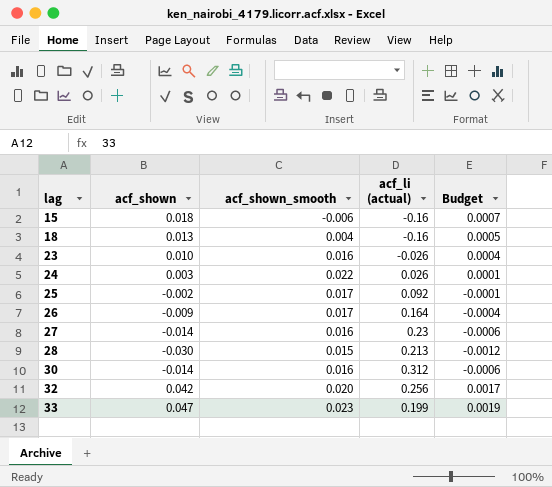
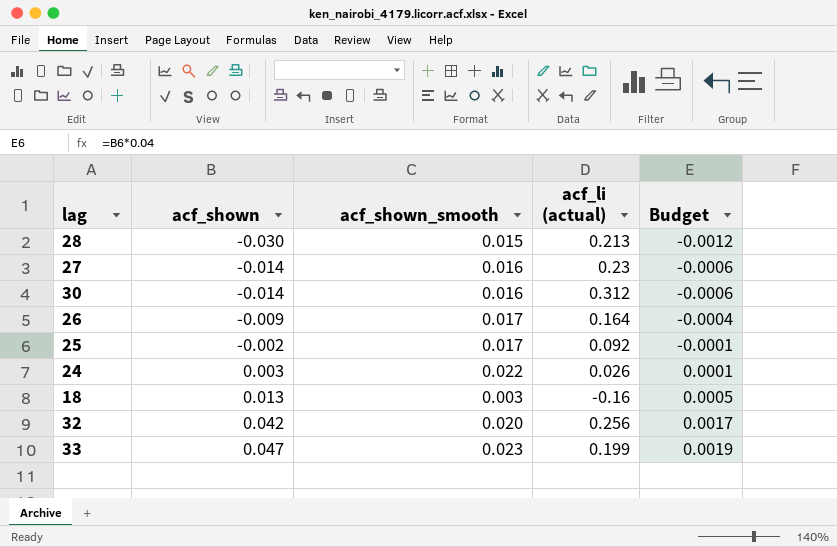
row order: lag ascending -> acf_shown ascending
row 15: 0.018 | -0.006 | -0.16 | 0.0007 -> none
row 23: 0.010 | 0.016 | -0.026 | 0.0004 -> none
18 | acf_shown_smooth: 0.004 -> 0.003

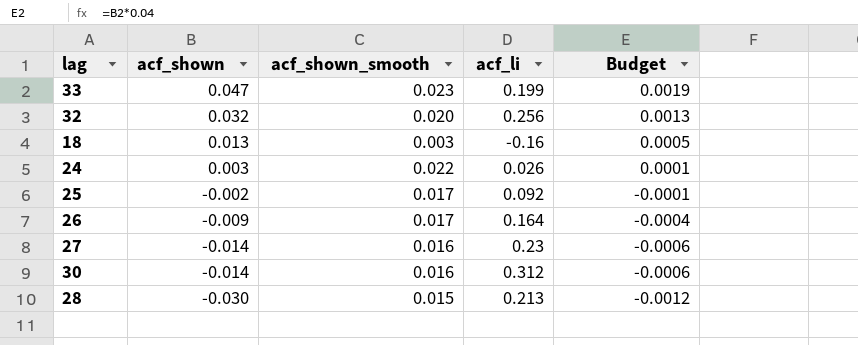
row order: acf_shown ascending -> acf_shown descending
column name: acf_li (actual) -> acf_li
32 | acf_shown: 0.042 -> 0.032
32 | Budget: 0.0017 -> 0.0013

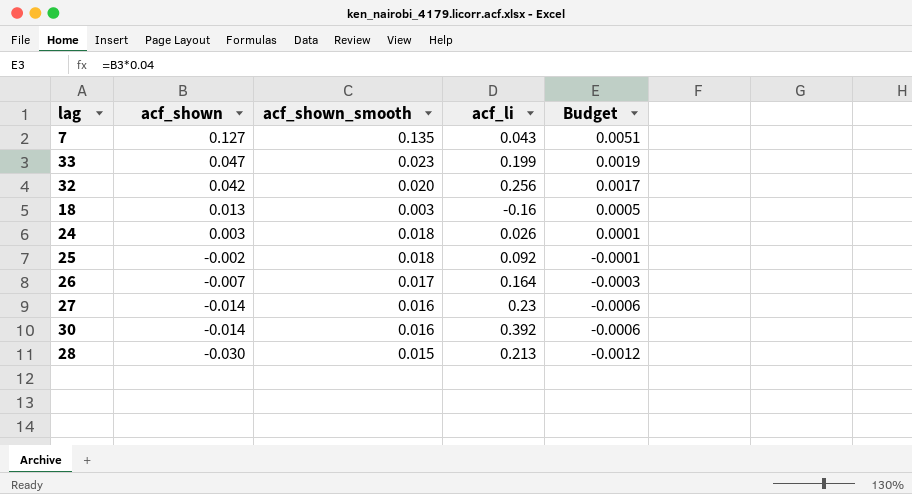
row 7: none -> 0.127 | 0.135 | 0.043 | 0.0051
32 | acf_shown: 0.032 -> 0.042
32 | Budget: 0.0013 -> 0.0017
24 | acf_shown_smooth: 0.022 -> 0.018
25 | acf_shown_smooth: 0.017 -> 0.018
26 | acf_shown: -0.009 -> -0.007
26 | Budget: -0.0004 -> -0.0003
30 | acf_li: 0.312 -> 0.392

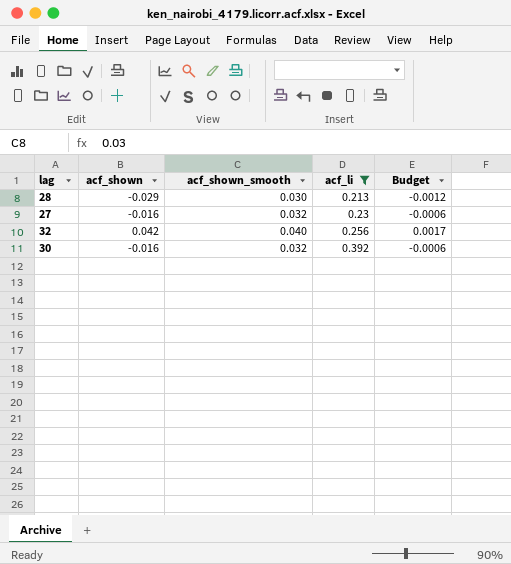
filter: none -> acf_li >= 0.213
row order: acf_shown descending -> acf_li ascending
28 | acf_shown: -0.030 -> -0.029
28 | acf_shown_smooth: 0.015 -> 0.030
27 | acf_shown: -0.014 -> -0.016
27 | acf_shown_smooth: 0.016 -> 0.032
32 | acf_shown_smooth: 0.020 -> 0.040
30 | acf_shown: -0.014 -> -0.016
30 | acf_shown_smooth: 0.016 -> 0.032

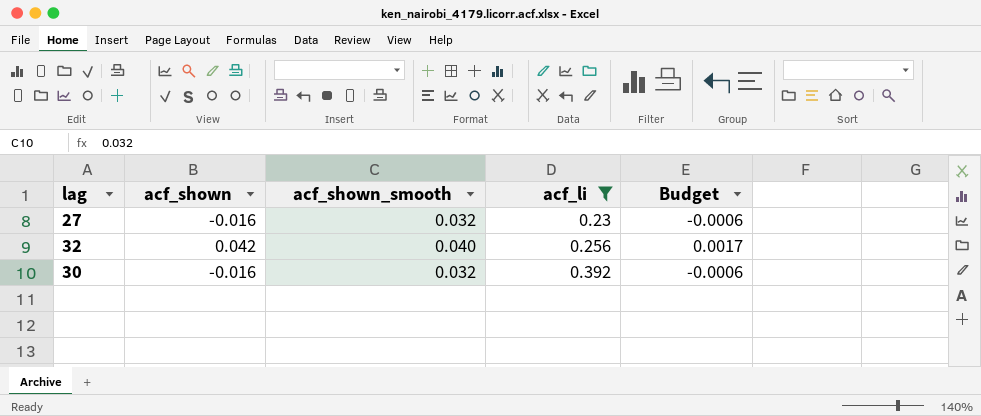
row 28: -0.029 | 0.030 | 0.213 | -0.0012 -> none

